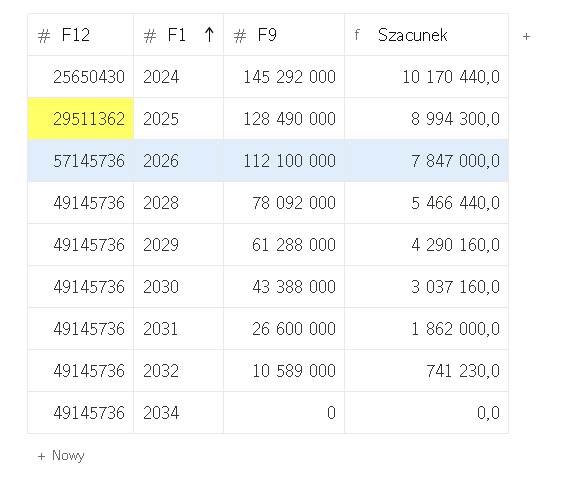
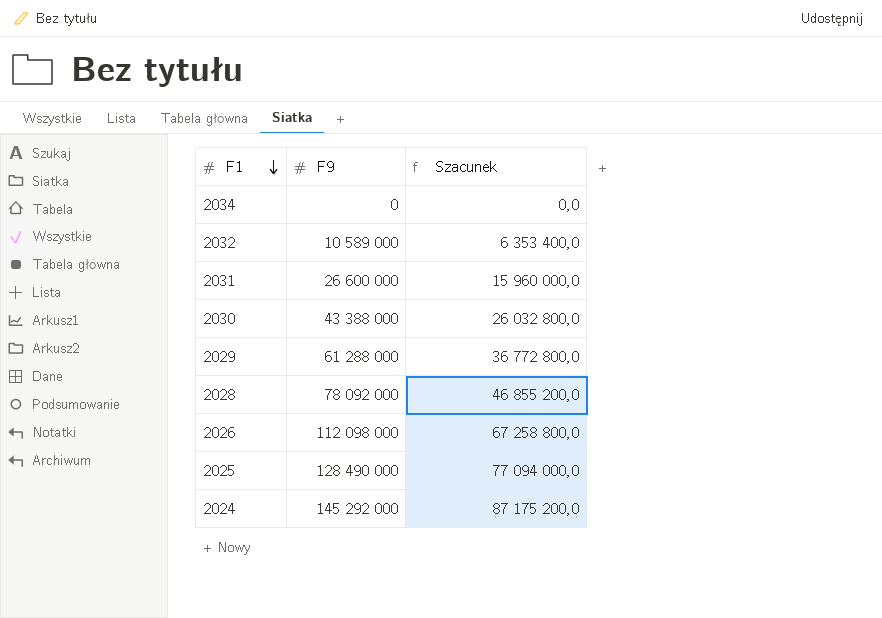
row order: F1 ascending -> F1 descending
column F12 | position: 1 -> none
column Szacunek | formula: [F9] * 0,07 -> [F9] * 0,6
2026 | F9: 112 100 000 -> 112 098 000

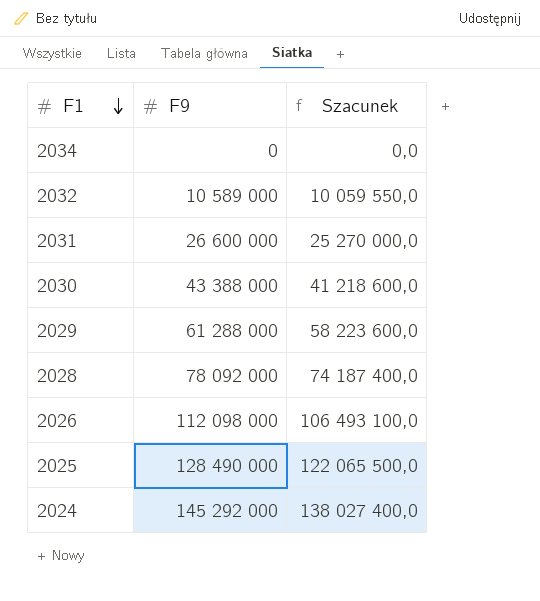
column Szacunek | formula: [F9] * 0,6 -> [F9] * 0,95

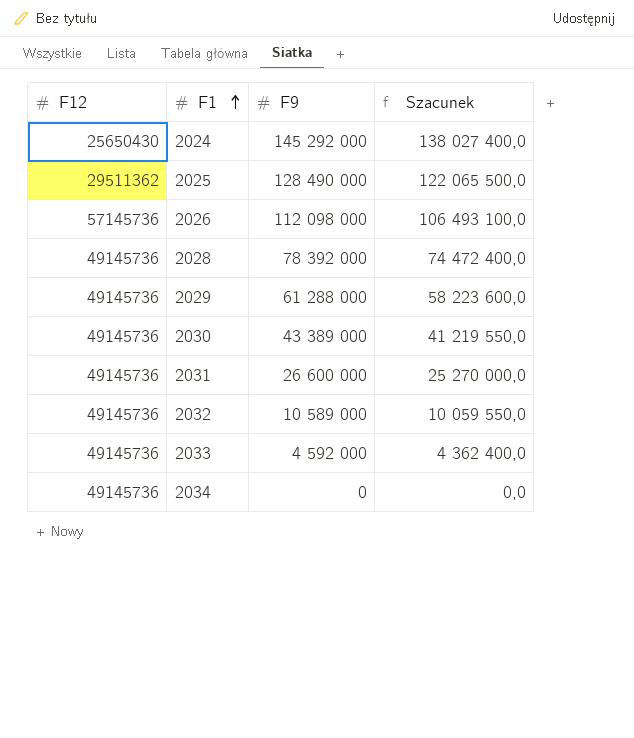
row order: F1 descending -> F1 ascending
column F12 | position: none -> 1
2028 | F9: 78 092 000 -> 78 392 000
2028 | Szacunek: 74 187 400,0 -> 74 472 400,0
2030 | F9: 43 388 000 -> 43 389 000
2030 | Szacunek: 41 218 600,0 -> 41 219 550,0
row 2033: none -> 49145736 | 4 592 000 | 4 362 400,0

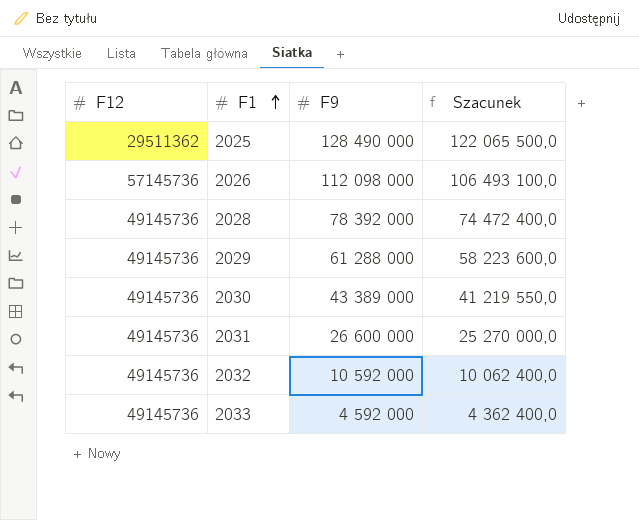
row 2024: 25650430 | 145 292 000 | 138 027 400,0 -> none
row 2034: 49145736 | 0 | 0,0 -> none
2032 | F9: 10 589 000 -> 10 592 000
2032 | Szacunek: 10 059 550,0 -> 10 062 400,0

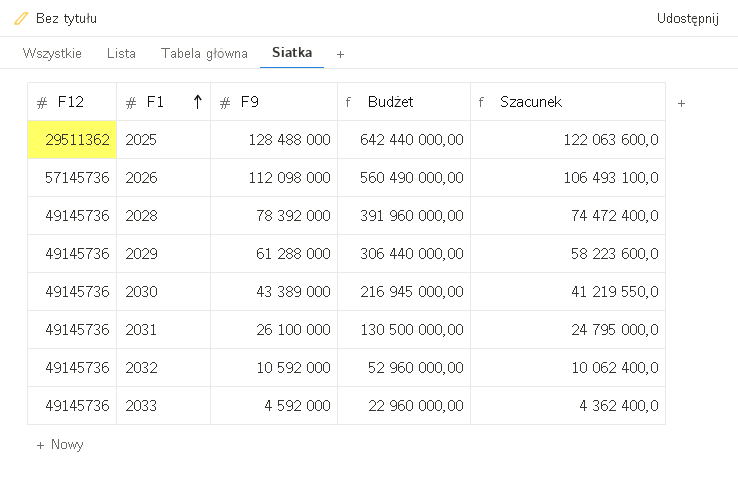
column Budżet | formula: none -> [F9] * 5
2025 | F9: 128 490 000 -> 128 488 000
2025 | Szacunek: 122 065 500,0 -> 122 063 600,0
2031 | F9: 26 600 000 -> 26 100 000
2031 | Szacunek: 25 270 000,0 -> 24 795 000,0

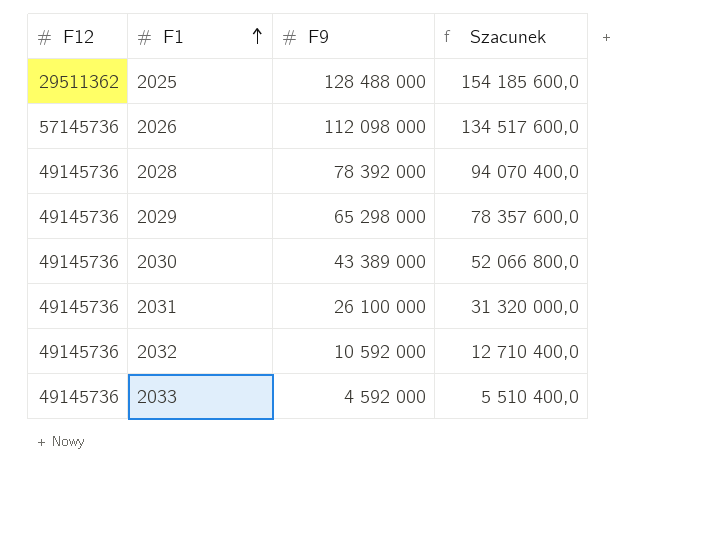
column Budżet | formula: [F9] * 5 -> none
column Szacunek | formula: [F9] * 0,95 -> [F9] * 1,2
2029 | F9: 61 288 000 -> 65 298 000

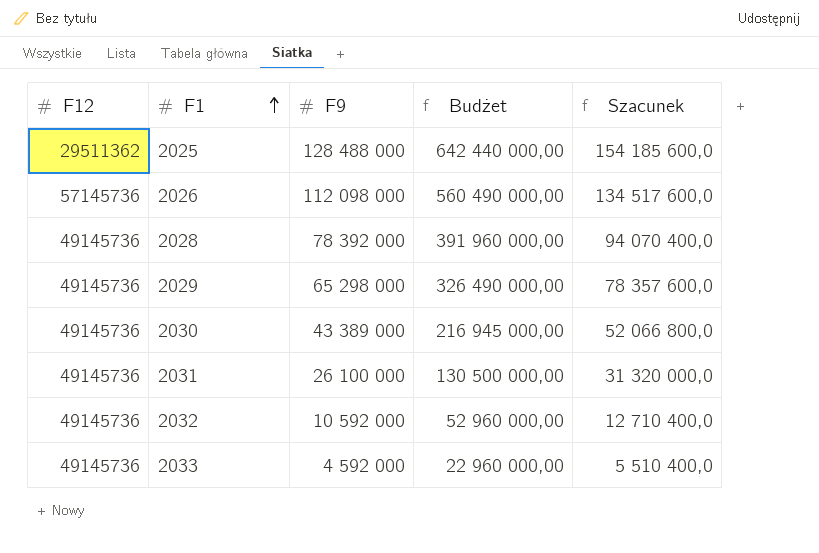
column Budżet | formula: none -> [F9] * 5

